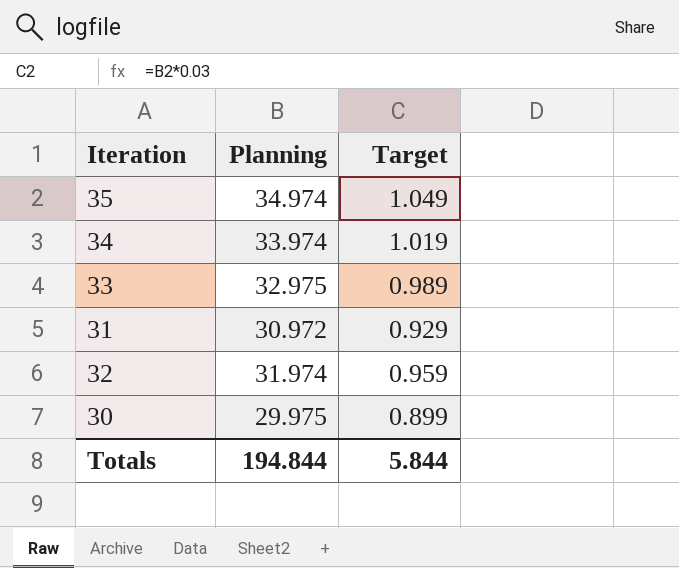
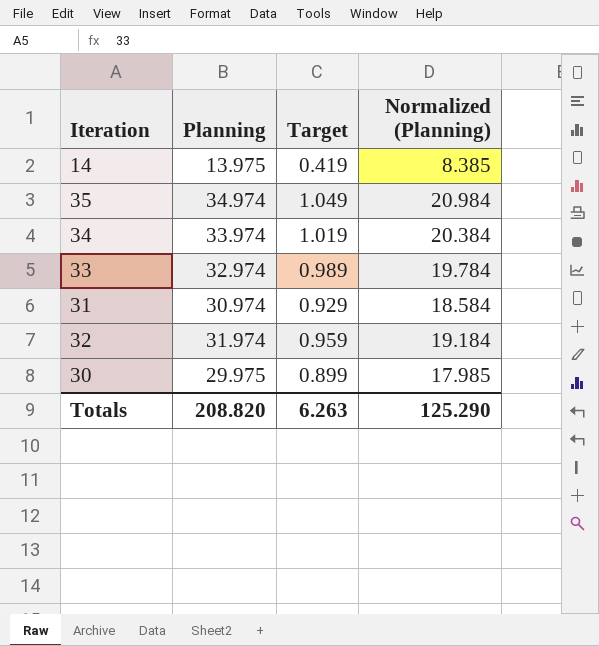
column Normalized (Planning) | formula: none -> [Planning] * 0.6
row 14: none -> 13.975 | 0.419 | 8.385
33 | Planning: 32.975 -> 32.974
31 | Planning: 30.972 -> 30.974
Totals | Planning: 194.844 -> 208.820
Totals | Target: 5.844 -> 6.263

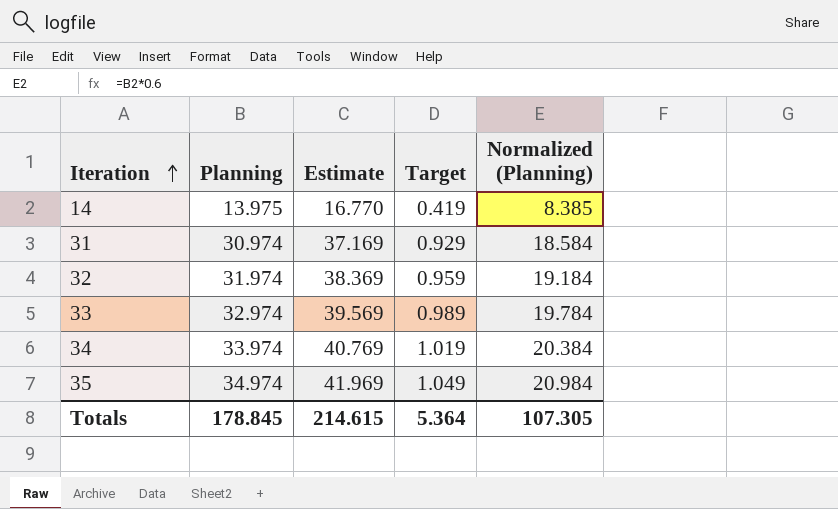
row order: none -> Iteration ascending
column Estimate | formula: none -> [Planning] * 1.2
row 30: 29.975 | 0.899 | 17.985 -> none
Totals | Planning: 208.820 -> 178.845
Totals | Target: 6.263 -> 5.364
Totals | Normalized (Planning): 125.290 -> 107.305

